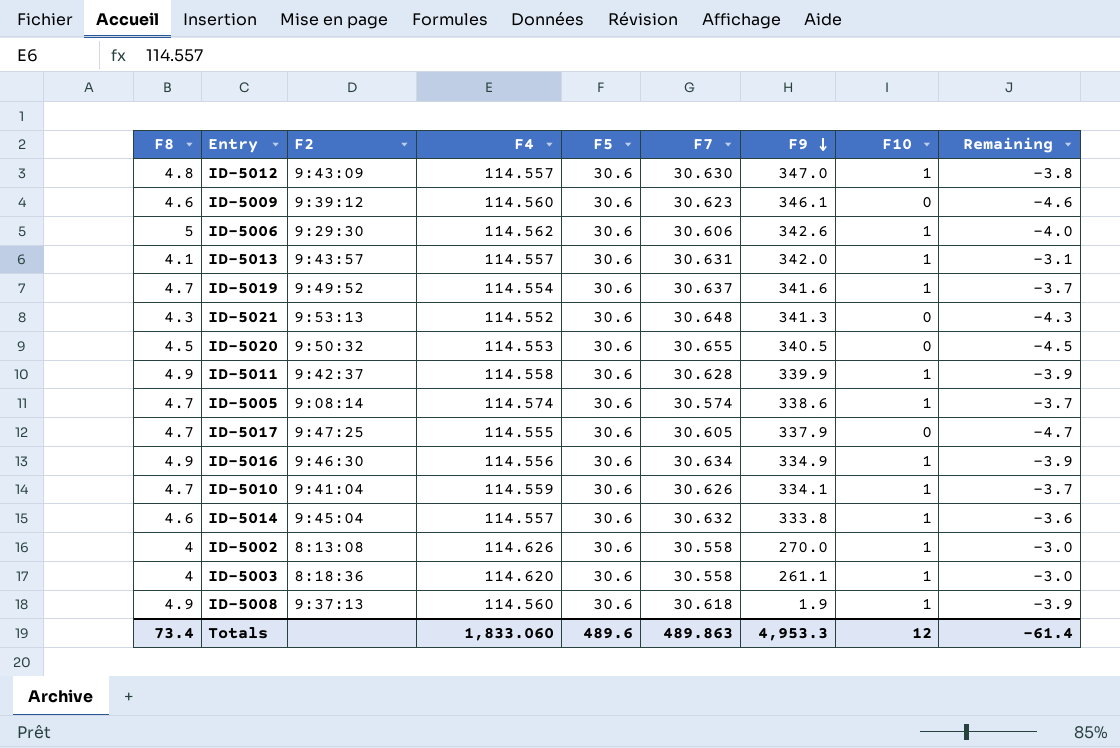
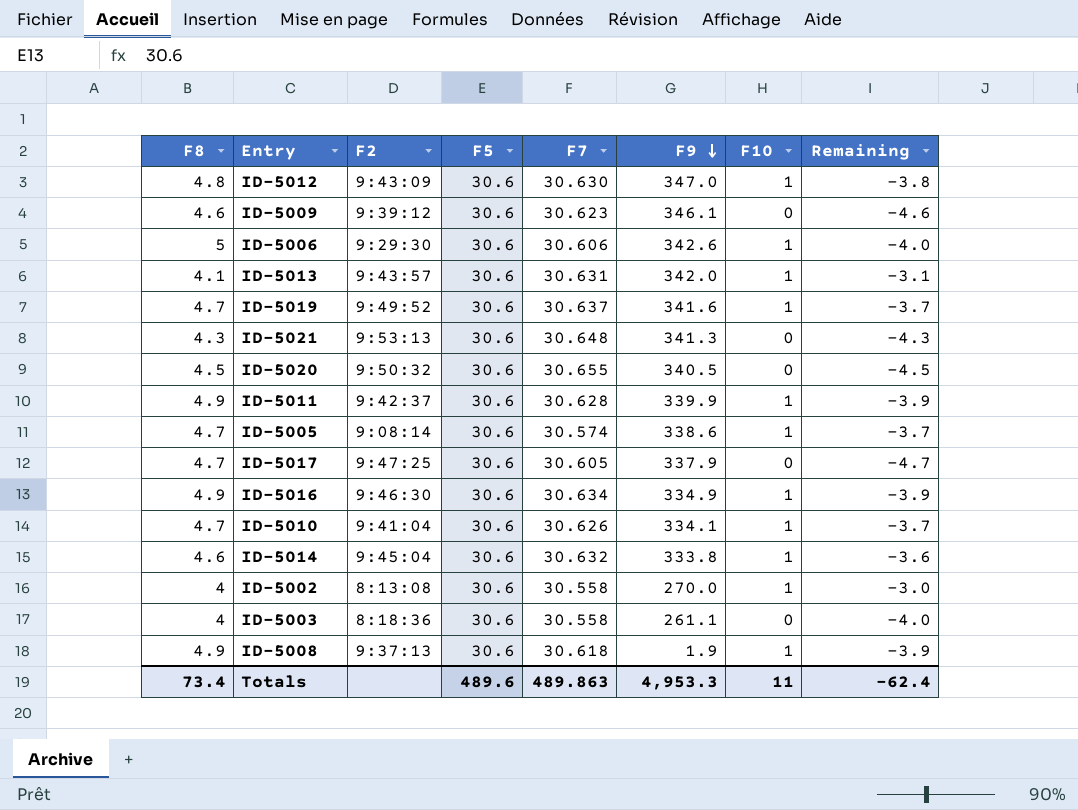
column F4 | position: 4 -> none
ID-5003 | F10: 1 -> 0
ID-5003 | Remaining: -3.0 -> -4.0
Totals | F10: 12 -> 11
Totals | Remaining: -61.4 -> -62.4

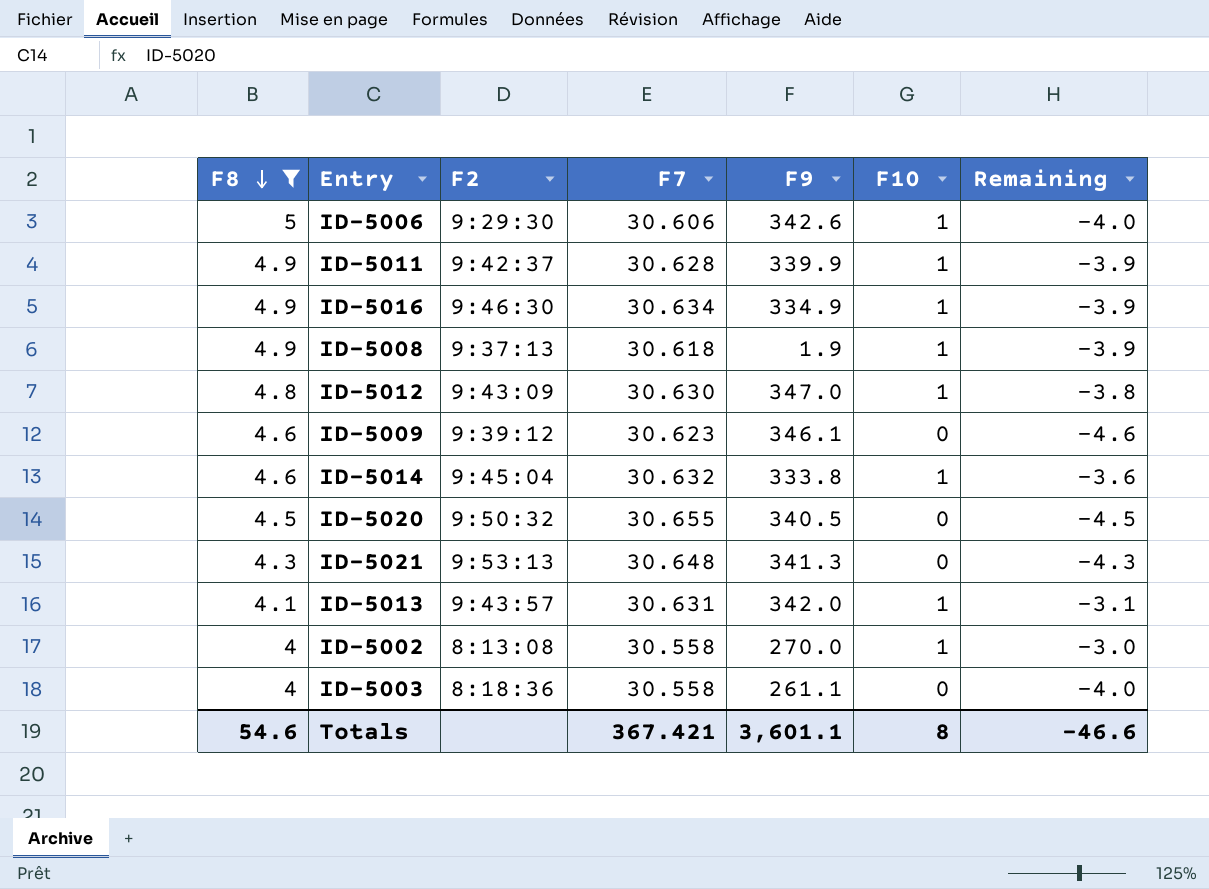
filter: none -> F8 != 4.7
row order: F9 descending -> F8 descending
column F5 | position: 4 -> none
Totals | F8: 73.4 -> 54.6
Totals | F7: 489.863 -> 367.421
Totals | F9: 4,953.3 -> 3,601.1
Totals | F10: 11 -> 8
Totals | Remaining: -62.4 -> -46.6

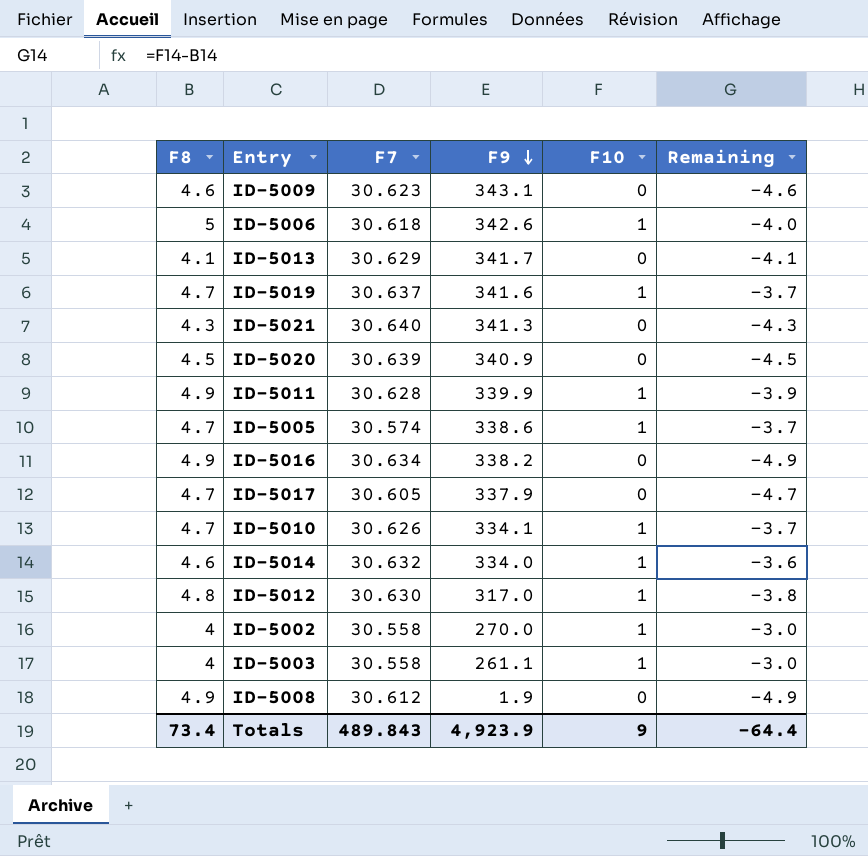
filter: F8 != 4.7 -> none
row order: F8 descending -> F9 descending
column F2 | position: 3 -> none
ID-5009 | F9: 346.1 -> 343.1
ID-5006 | F7: 30.606 -> 30.618
ID-5013 | F7: 30.631 -> 30.629
ID-5013 | F9: 342.0 -> 341.7
ID-5013 | F10: 1 -> 0
ID-5013 | Remaining: -3.1 -> -4.1
ID-5021 | F7: 30.648 -> 30.640
ID-5020 | F7: 30.655 -> 30.639
ID-5020 | F9: 340.5 -> 340.9
ID-5016 | F9: 334.9 -> 338.2
ID-5016 | F10: 1 -> 0
ID-5016 | Remaining: -3.9 -> -4.9
ID-5014 | F9: 333.8 -> 334.0
ID-5012 | F9: 347.0 -> 317.0
ID-5003 | F10: 0 -> 1
ID-5003 | Remaining: -4.0 -> -3.0
ID-5008 | F7: 30.618 -> 30.612
ID-5008 | F10: 1 -> 0
ID-5008 | Remaining: -3.9 -> -4.9
Totals | F8: 54.6 -> 73.4
Totals | F7: 367.421 -> 489.843
Totals | F9: 3,601.1 -> 4,923.9
Totals | F10: 8 -> 9
Totals | Remaining: -46.6 -> -64.4

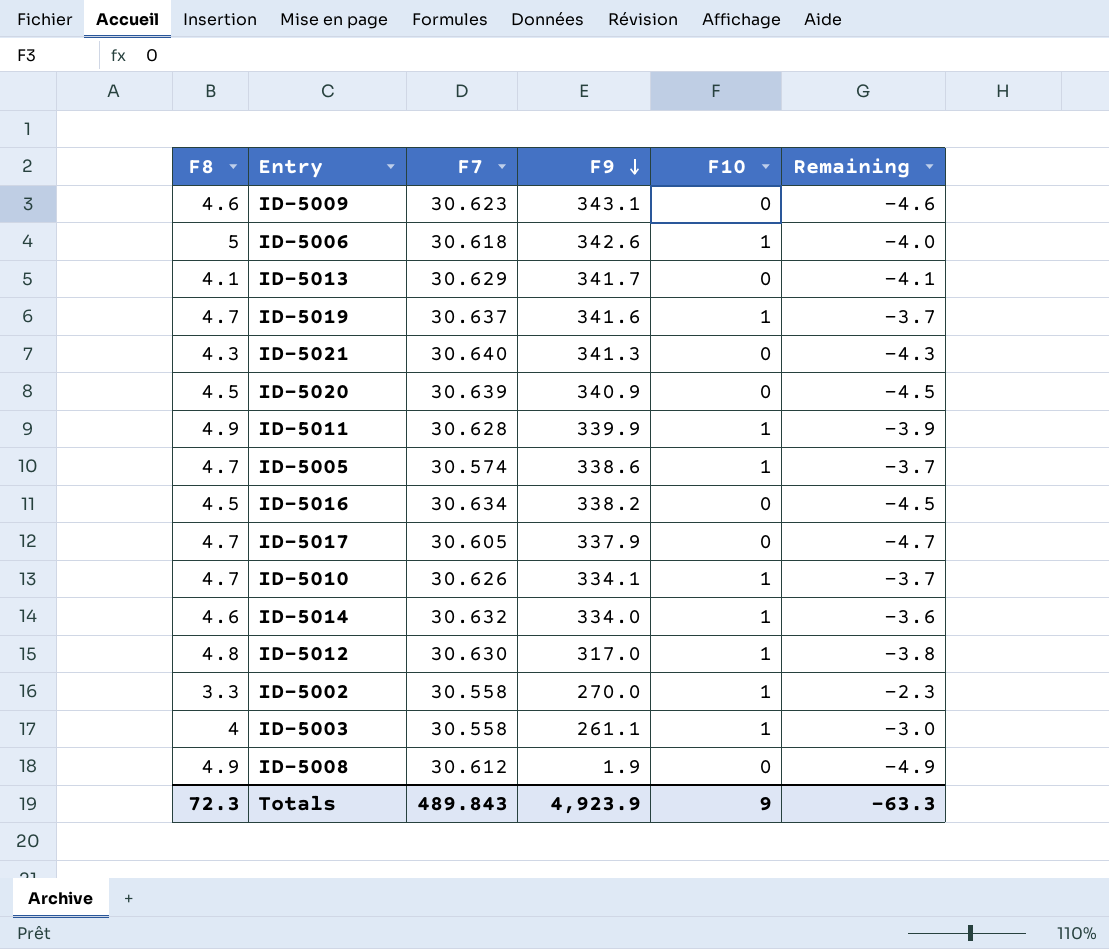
ID-5016 | F8: 4.9 -> 4.5
ID-5016 | Remaining: -4.9 -> -4.5
ID-5002 | F8: 4 -> 3.3
ID-5002 | Remaining: -3.0 -> -2.3
Totals | F8: 73.4 -> 72.3
Totals | Remaining: -64.4 -> -63.3

